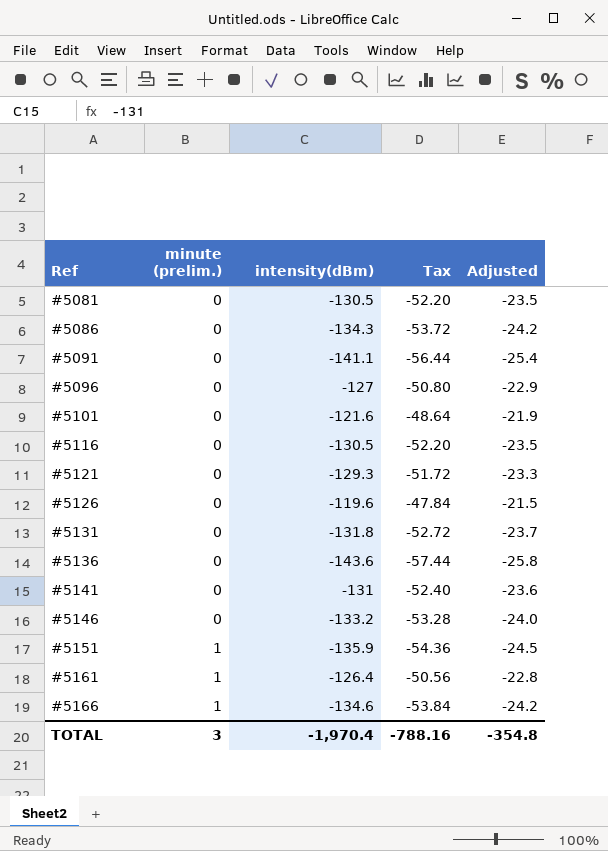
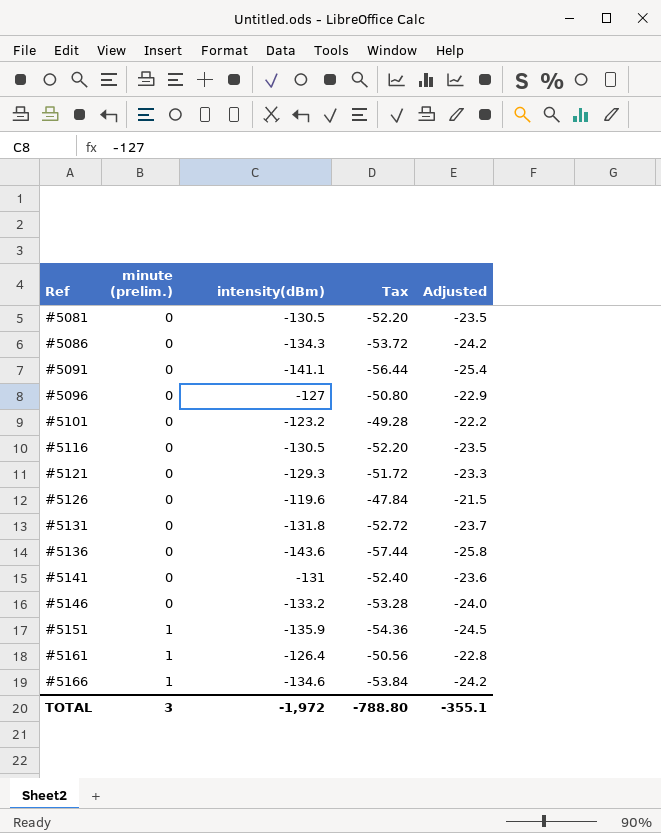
#5101 | intensity(dBm): -121.6 -> -123.2
#5101 | Tax: -48.64 -> -49.28
#5101 | Adjusted: -21.9 -> -22.2
TOTAL | intensity(dBm): -1,970.4 -> -1,972
TOTAL | Tax: -788.16 -> -788.80
TOTAL | Adjusted: -354.8 -> -355.1

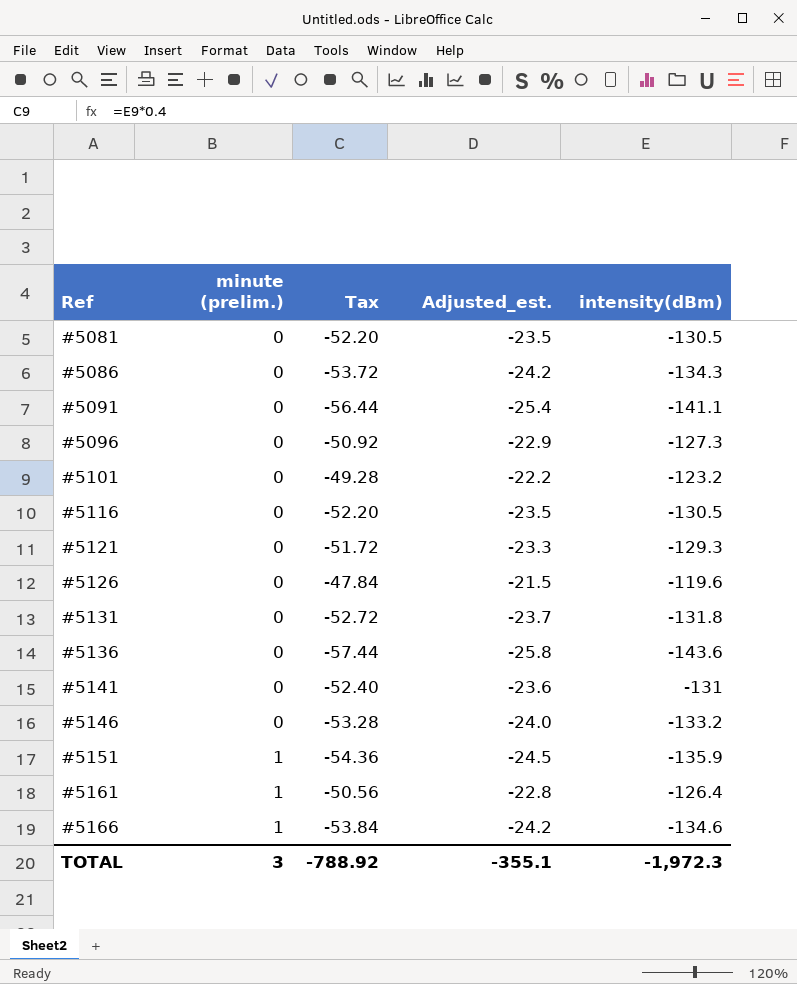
column name: Adjusted -> Adjusted_est.
column intensity(dBm) | position: 3 -> 5
#5096 | Tax: -50.80 -> -50.92
#5096 | intensity(dBm): -127 -> -127.3
TOTAL | Tax: -788.80 -> -788.92
TOTAL | intensity(dBm): -1,972 -> -1,972.3

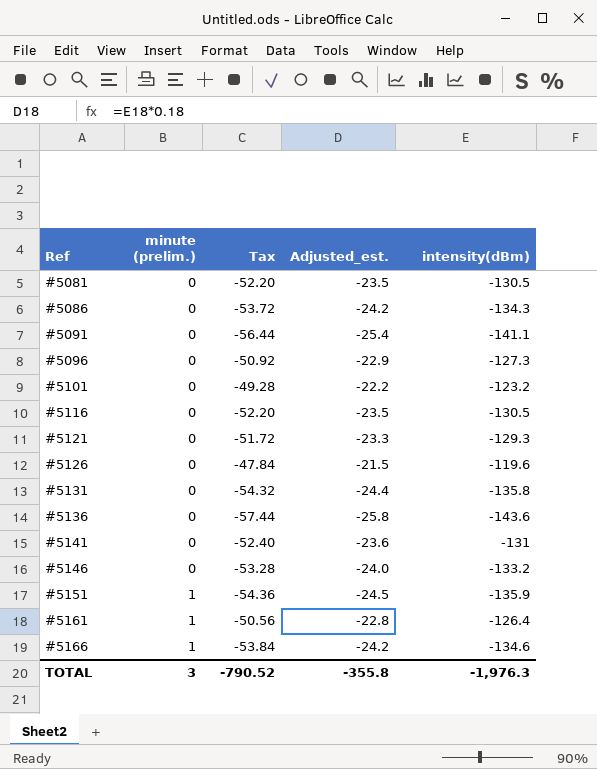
#5131 | Tax: -52.72 -> -54.32
#5131 | Adjusted_est.: -23.7 -> -24.4
#5131 | intensity(dBm): -131.8 -> -135.8
TOTAL | Tax: -788.92 -> -790.52
TOTAL | Adjusted_est.: -355.1 -> -355.8
TOTAL | intensity(dBm): -1,972.3 -> -1,976.3

